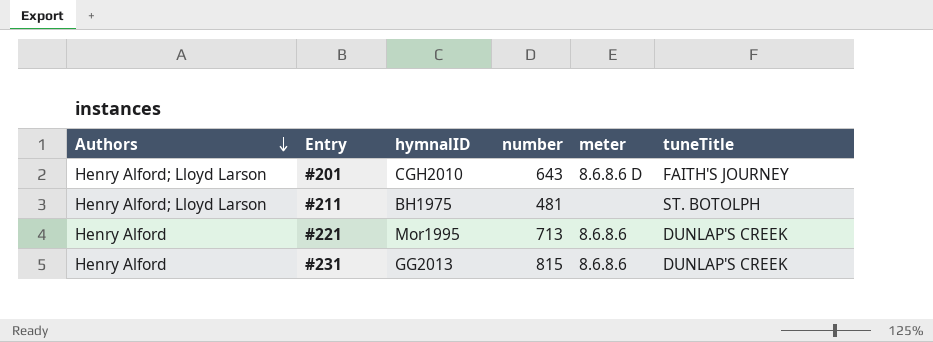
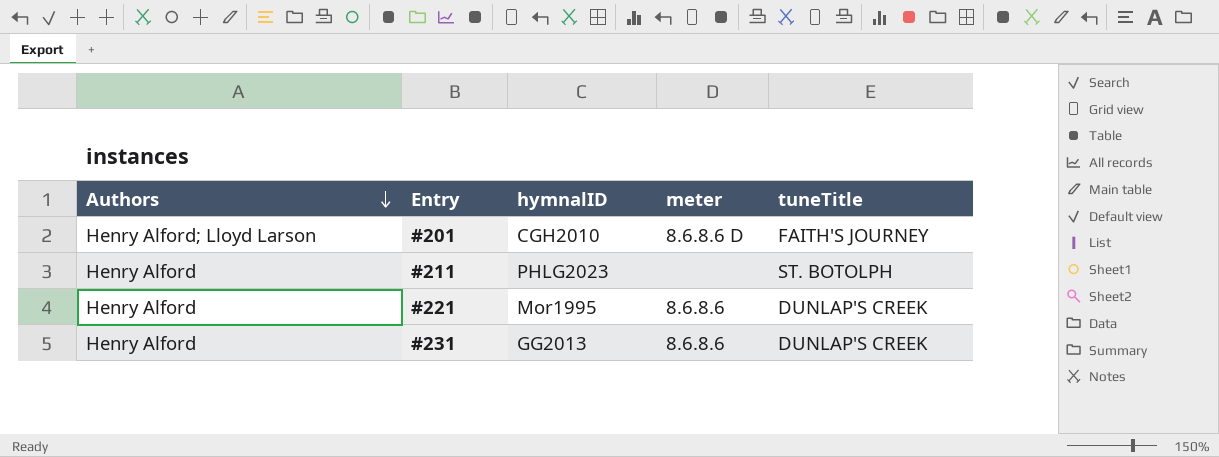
column number | position: 4 -> none
#211 | Authors: Henry Alford; Lloyd Larson -> Henry Alford
#211 | hymnalID: BH1975 -> PHLG2023

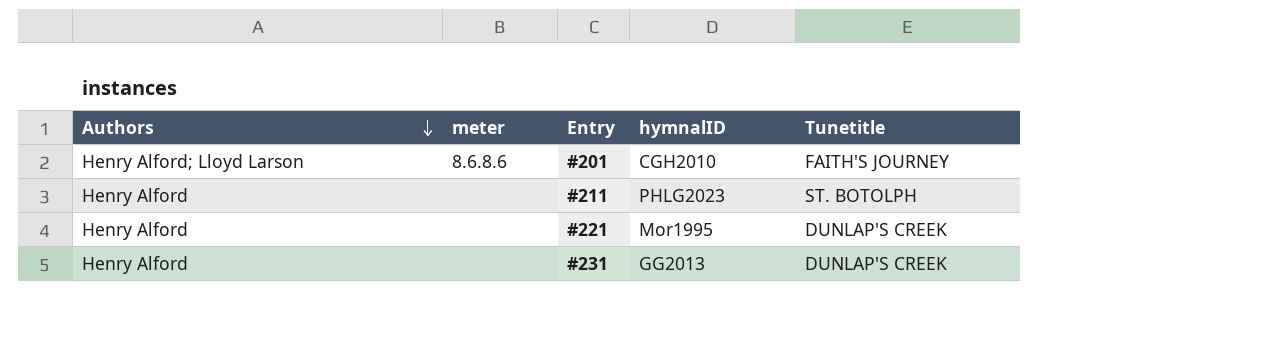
column meter | position: 4 -> 2
column name: tuneTitle -> Tunetitle
#201 | meter: 8.6.8.6 D -> 8.6.8.6
#221 | meter: 8.6.8.6 -> none
#231 | meter: 8.6.8.6 -> none

